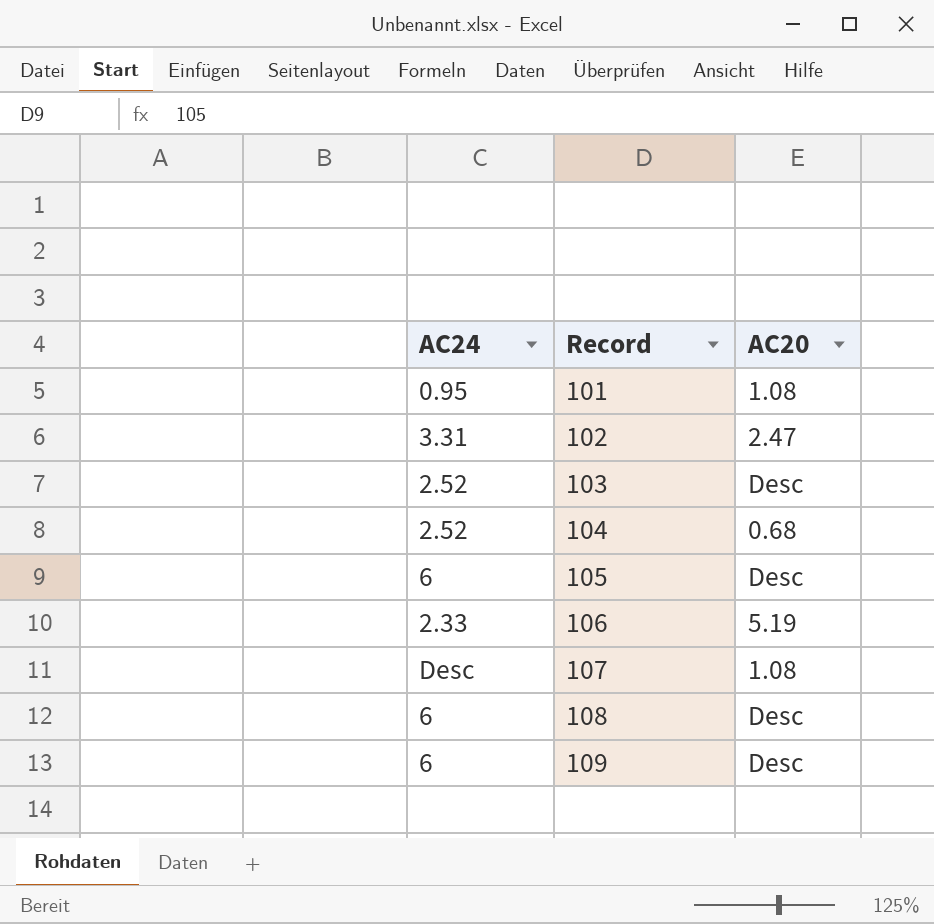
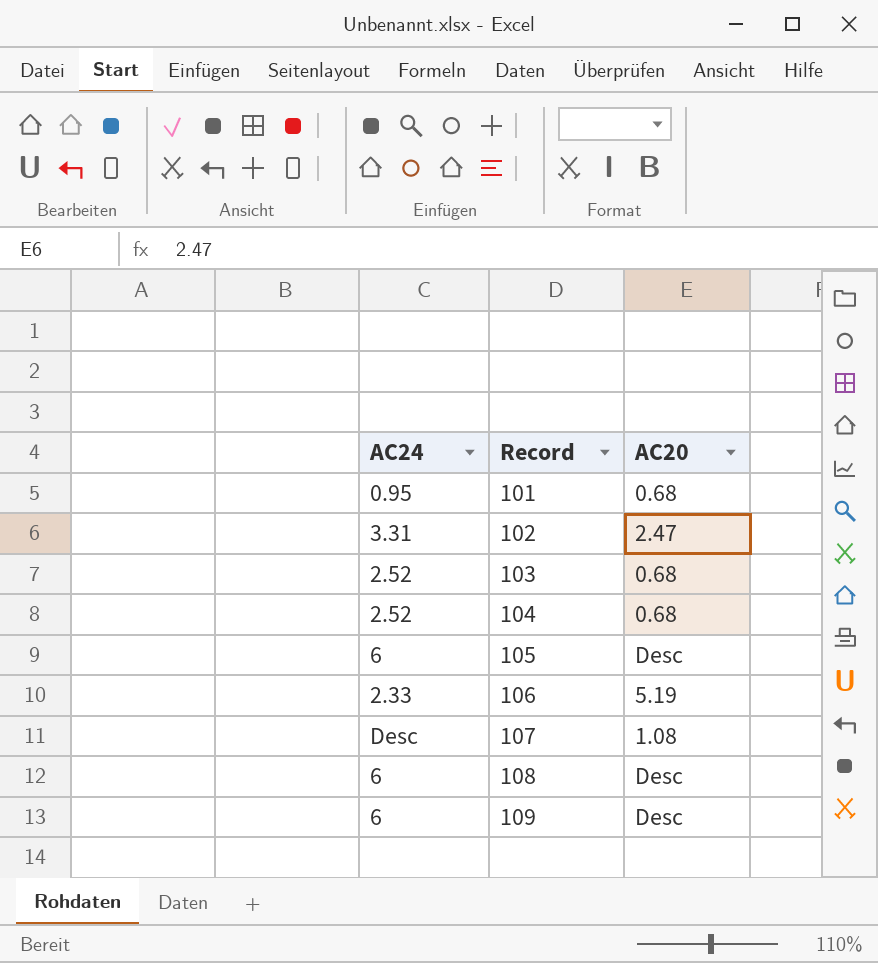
101 | AC20: 1.08 -> 0.68
103 | AC20: Desc -> 0.68

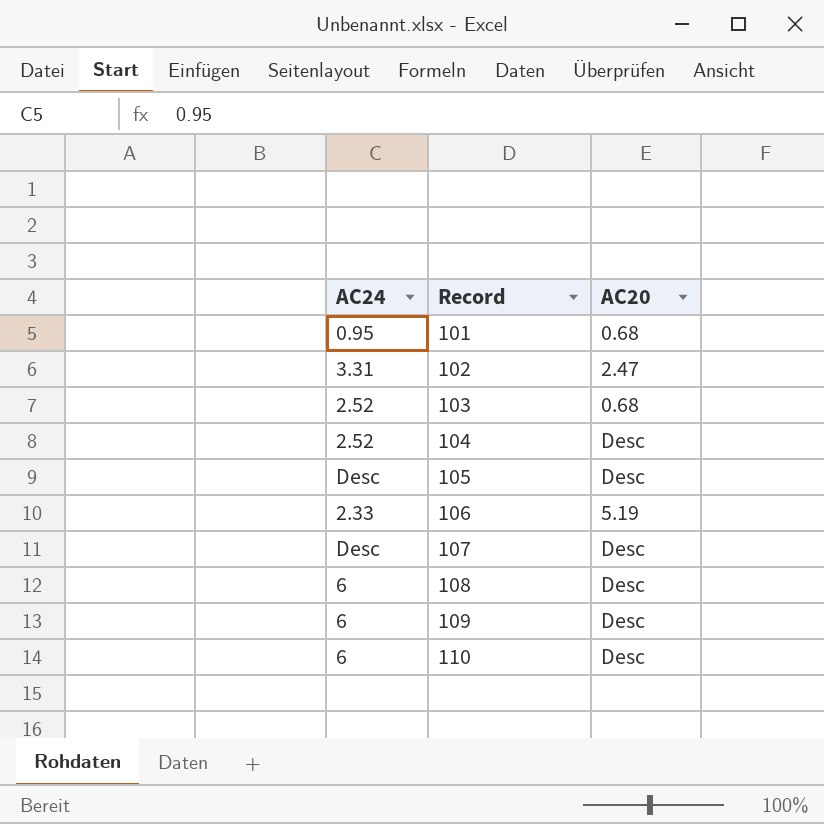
104 | AC20: 0.68 -> Desc
105 | AC24: 6 -> Desc
107 | AC20: 1.08 -> Desc
row 110: none -> 6 | Desc

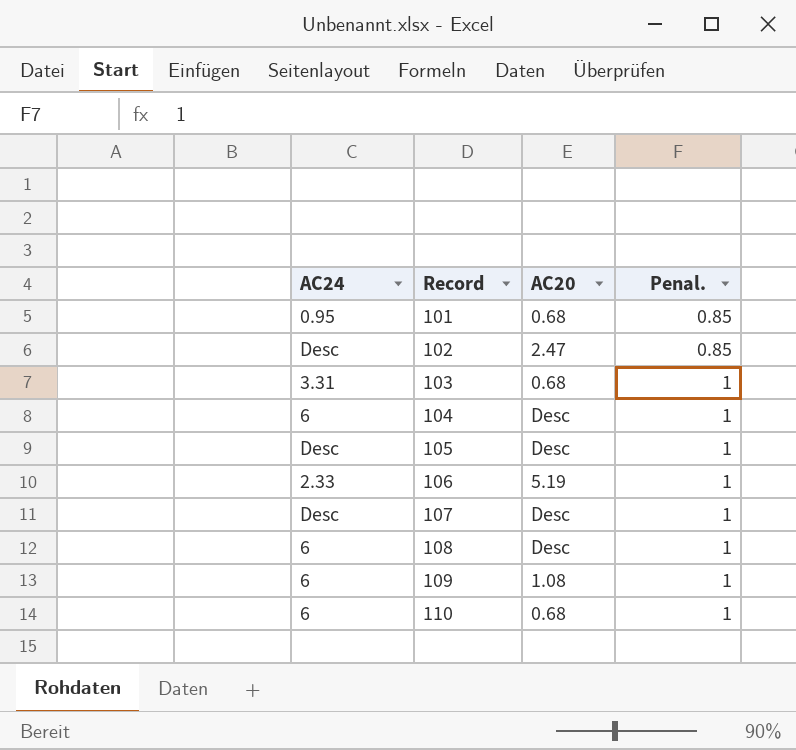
column Penal. | position: none -> 4
102 | AC24: 3.31 -> Desc
103 | AC24: 2.52 -> 3.31
104 | AC24: 2.52 -> 6
109 | AC20: Desc -> 1.08
110 | AC20: Desc -> 0.68

